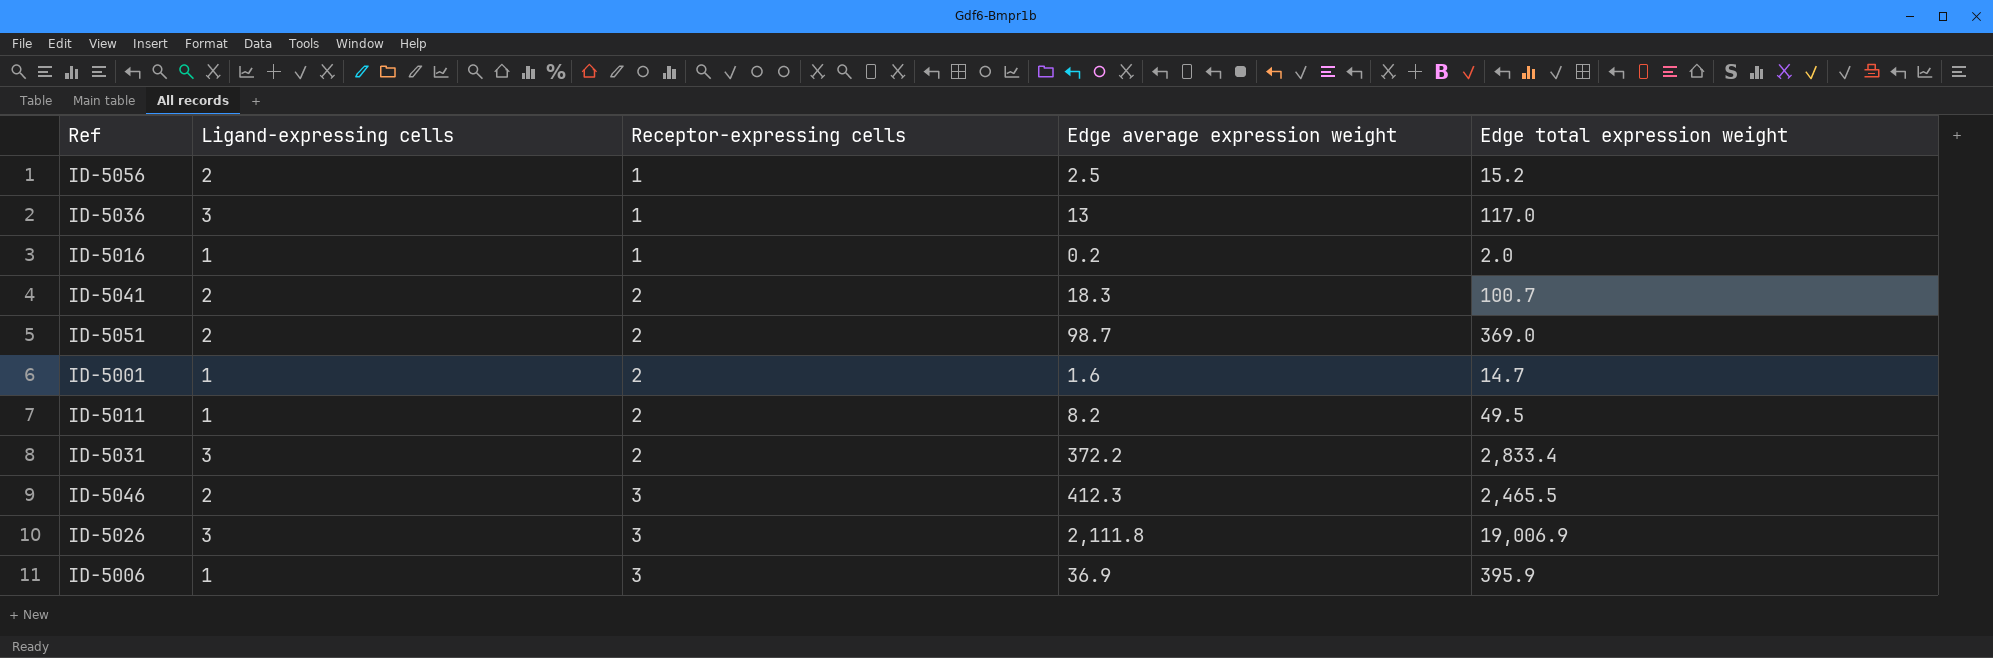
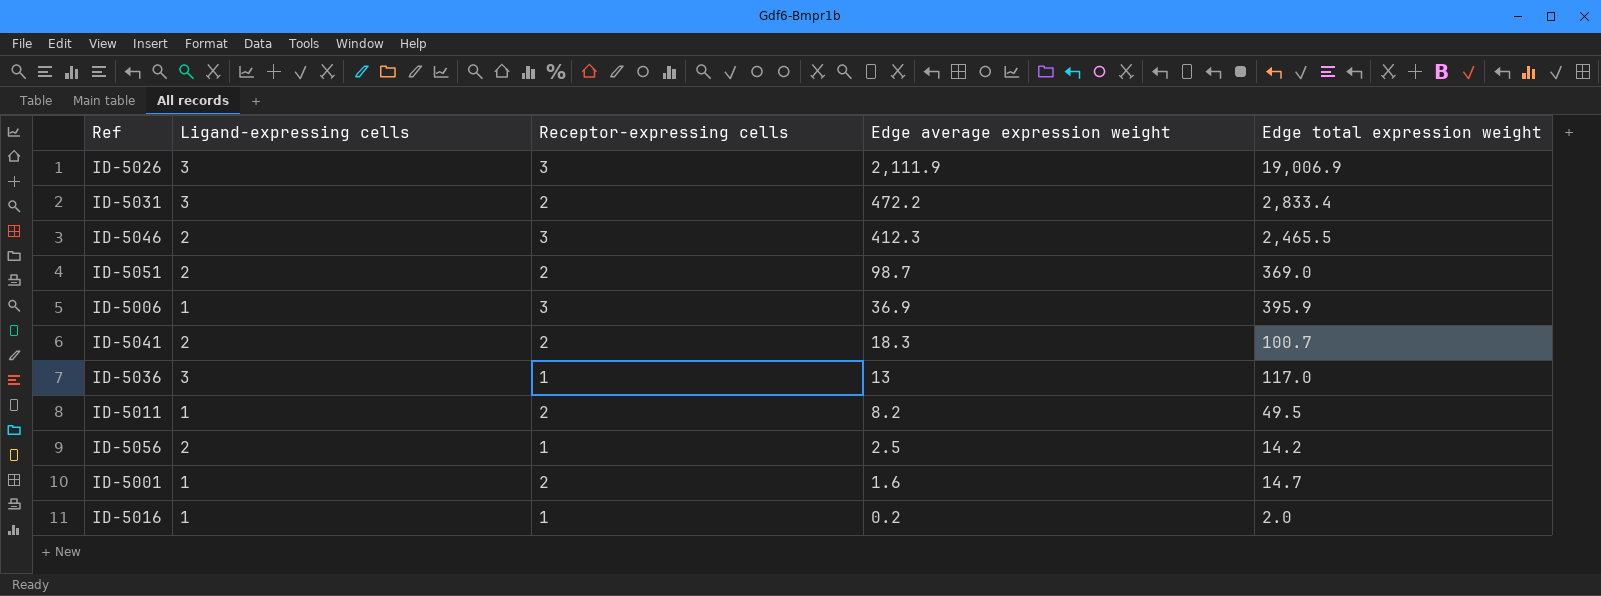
row order: Receptor-expressing cells ascending -> Edge average expression weight descending
ID-5026 | Edge average expression weight: 2,111.8 -> 2,111.9
ID-5031 | Edge average expression weight: 372.2 -> 472.2
ID-5056 | Edge total expression weight: 15.2 -> 14.2

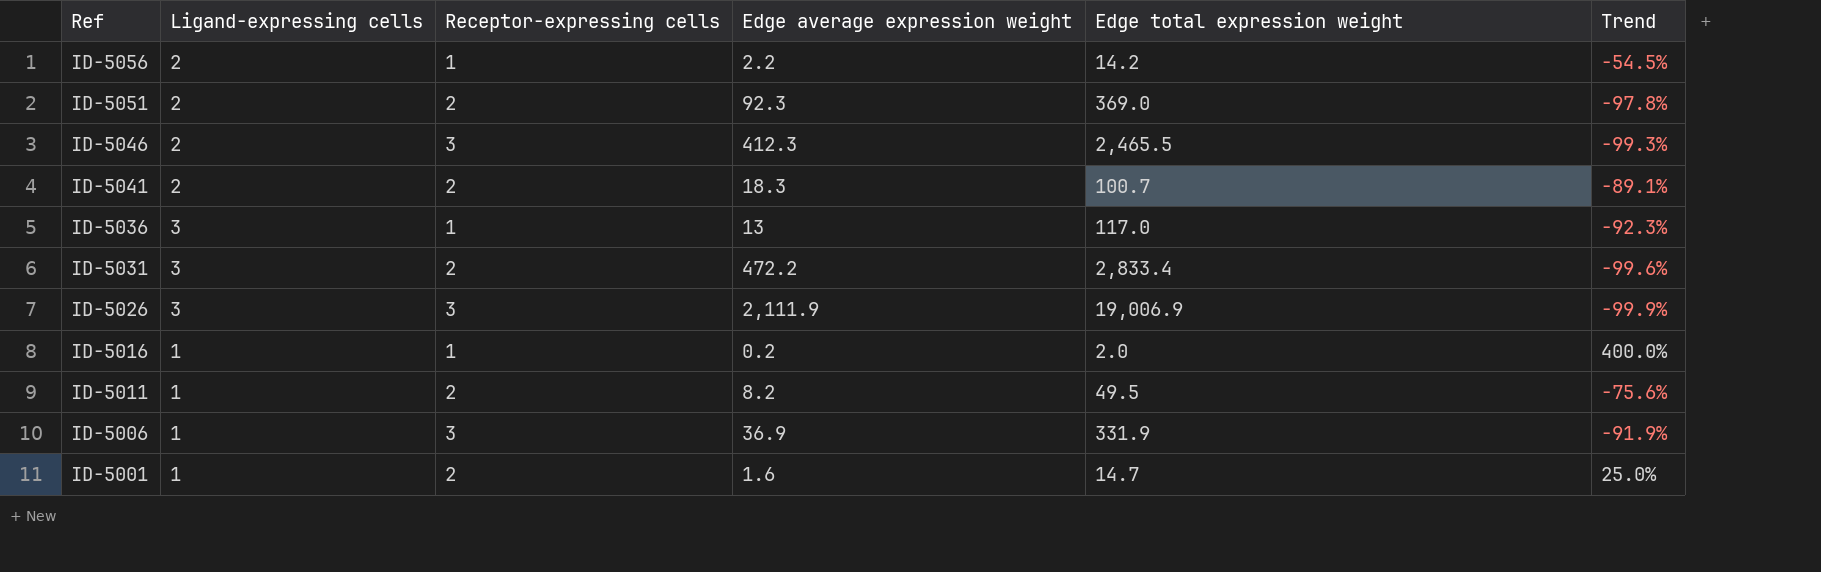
row order: Edge average expression weight descending -> Ref descending
column Trend | formula: none -> ([Receptor-expressing cells] - [Edge average expression weight]) / [Edge average expression weight]
ID-5056 | Edge average expression weight: 2.5 -> 2.2
ID-5051 | Edge average expression weight: 98.7 -> 92.3
ID-5006 | Edge total expression weight: 395.9 -> 331.9

